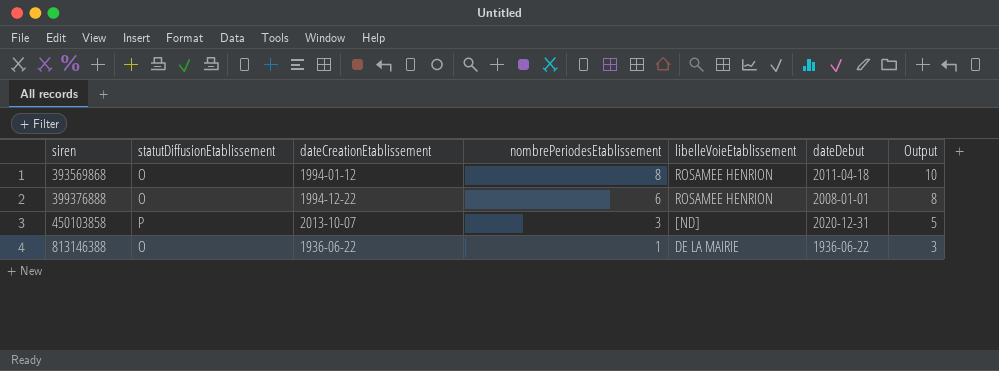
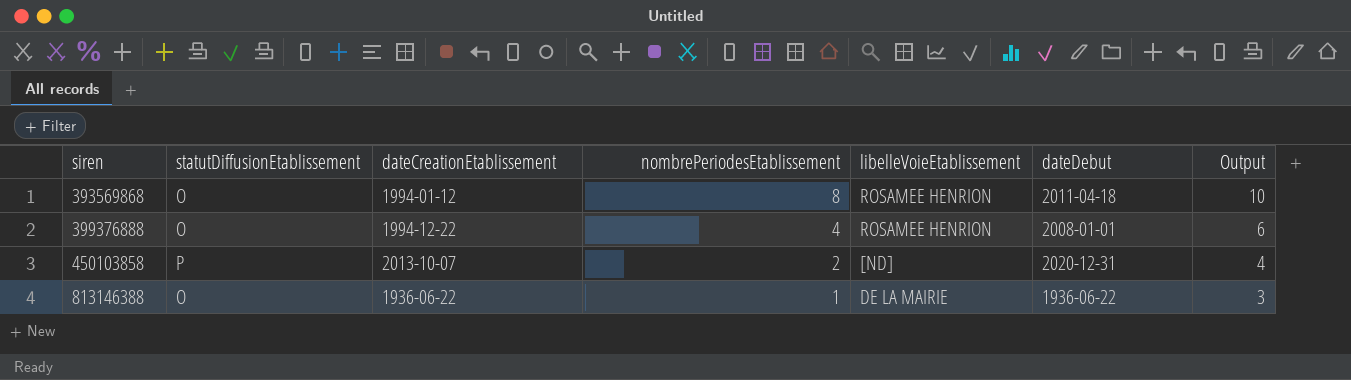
399376888 | nombrePeriodesEtablissement: 6 -> 4
399376888 | Output: 8 -> 6
450103858 | nombrePeriodesEtablissement: 3 -> 2
450103858 | Output: 5 -> 4

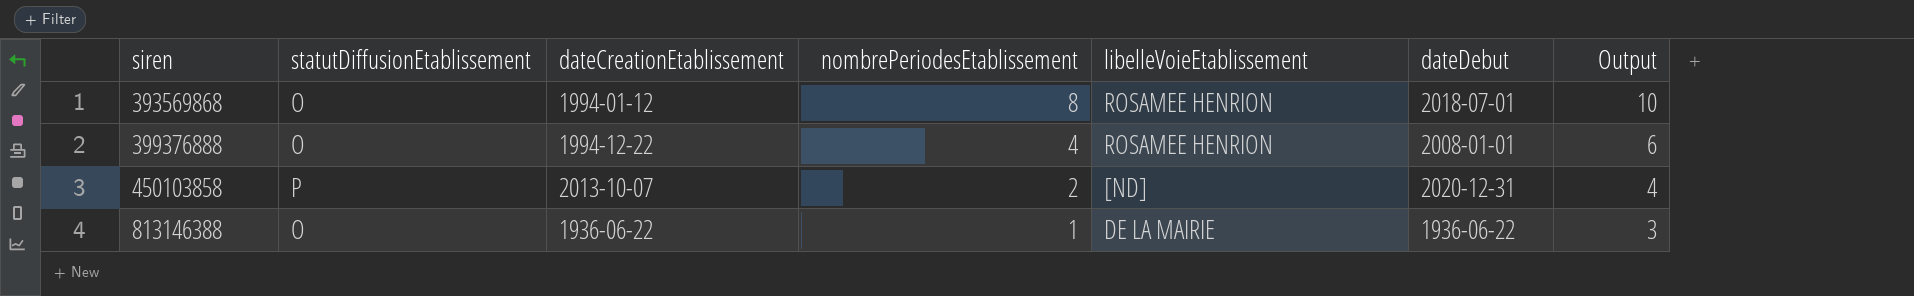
393569868 | dateDebut: 2011-04-18 -> 2018-07-01

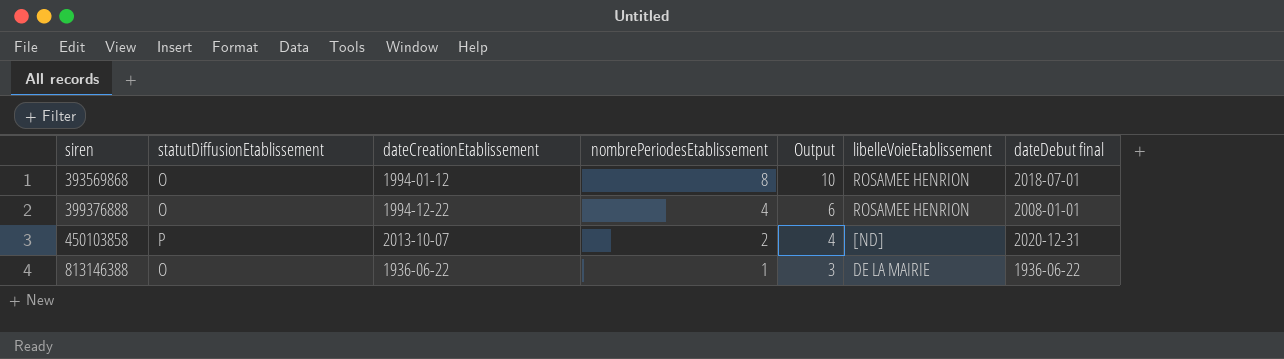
column Output | position: 7 -> 5
column name: dateDebut -> dateDebut final

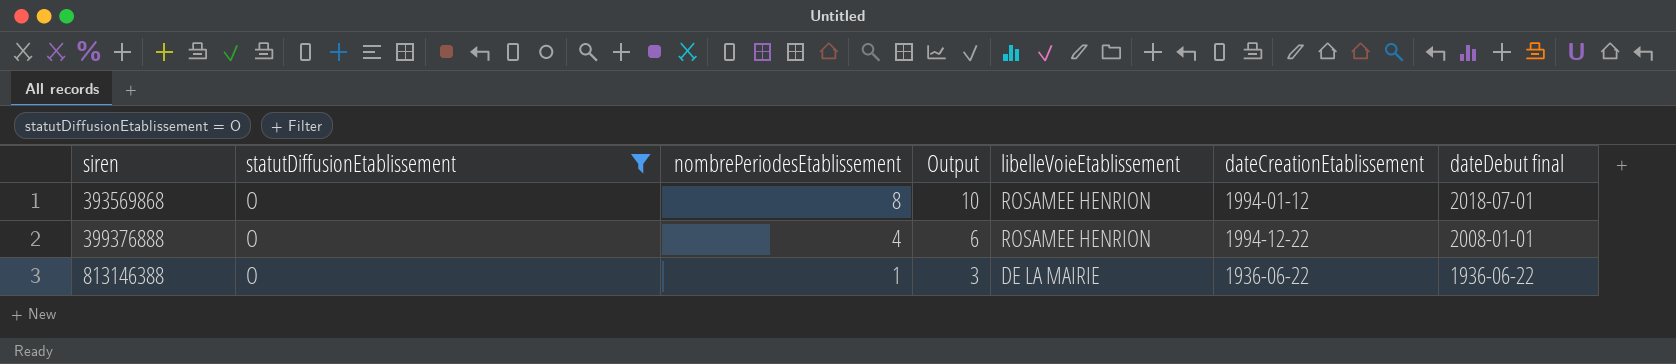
filter: none -> statutDiffusionEtablissement = O
column dateCreationEtablissement | position: 3 -> 6

